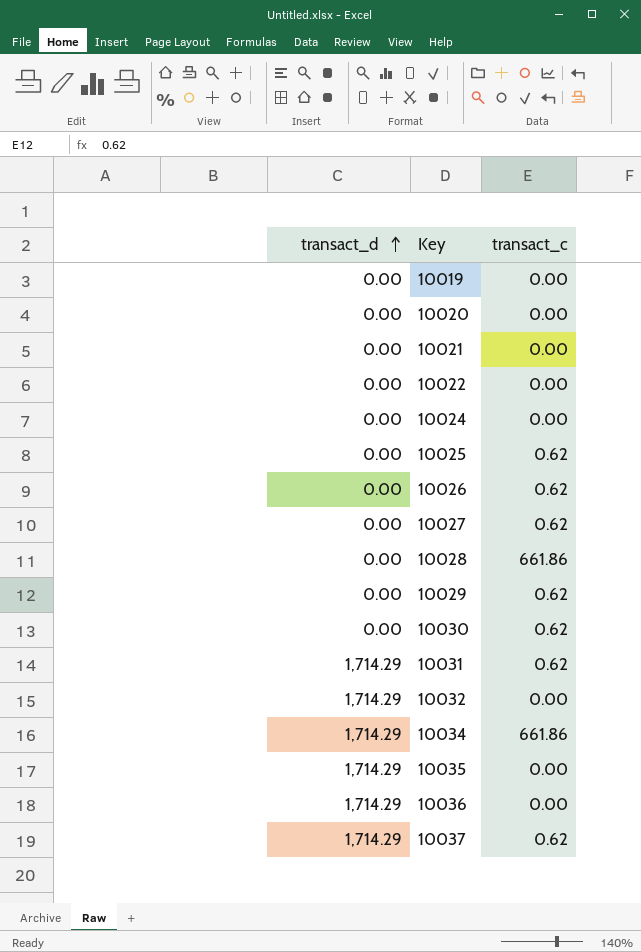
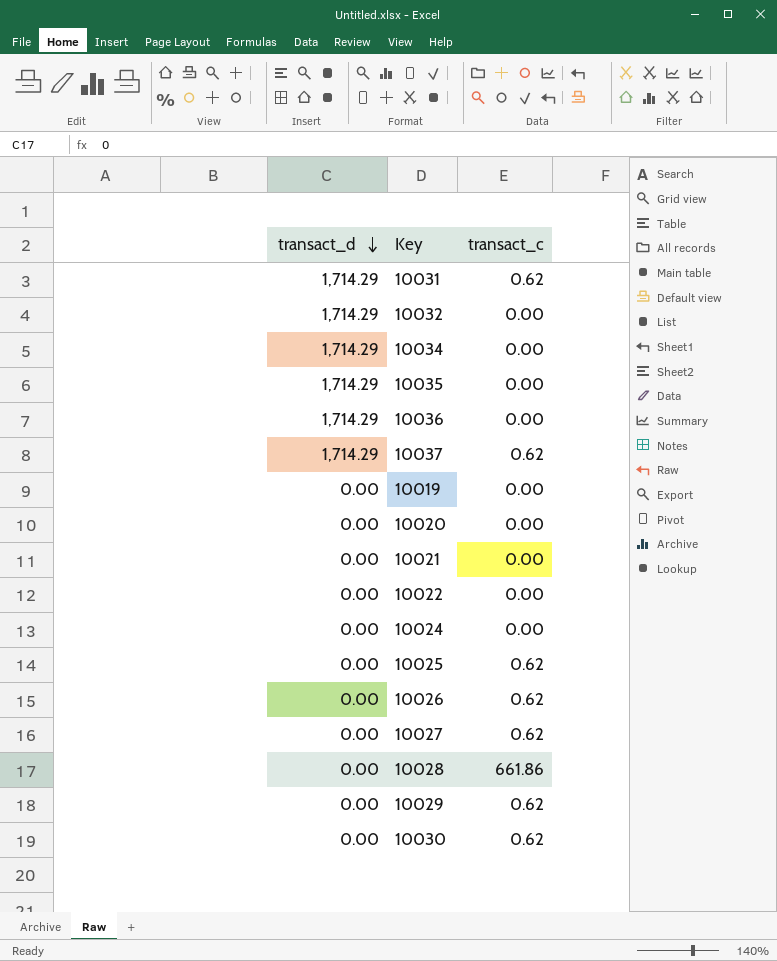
row order: transact_d ascending -> transact_d descending
10034 | transact_c: 661.86 -> 0.00

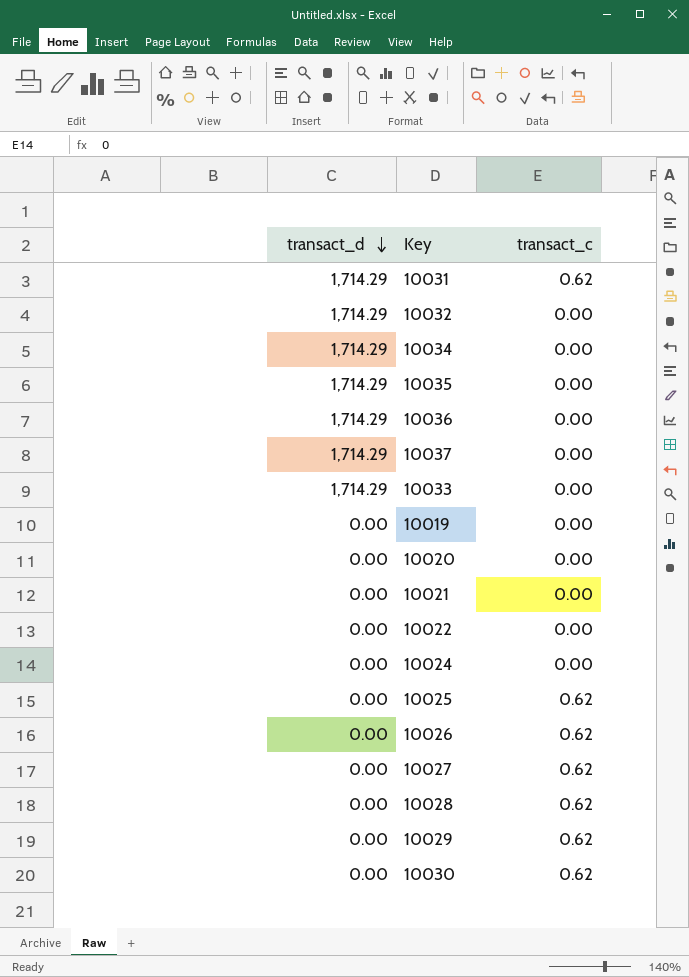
10037 | transact_c: 0.62 -> 0.00
row 10033: none -> 1,714.29 | 0.00
10028 | transact_c: 661.86 -> 0.62

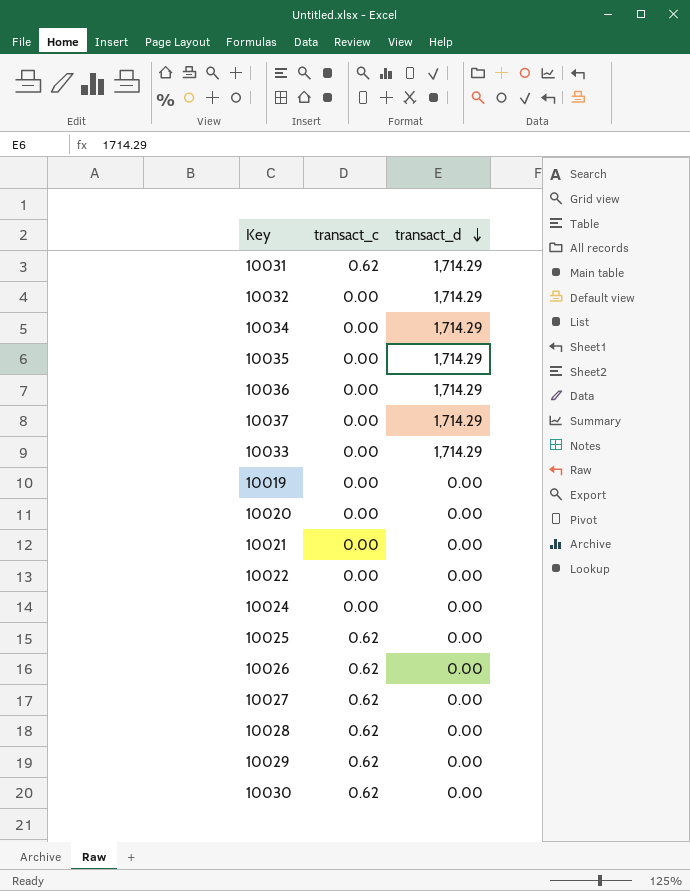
column transact_d | position: 1 -> 3

